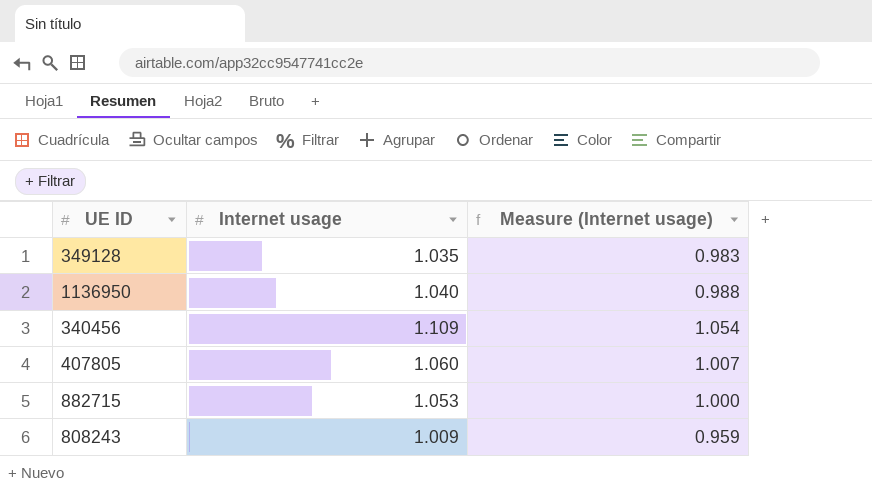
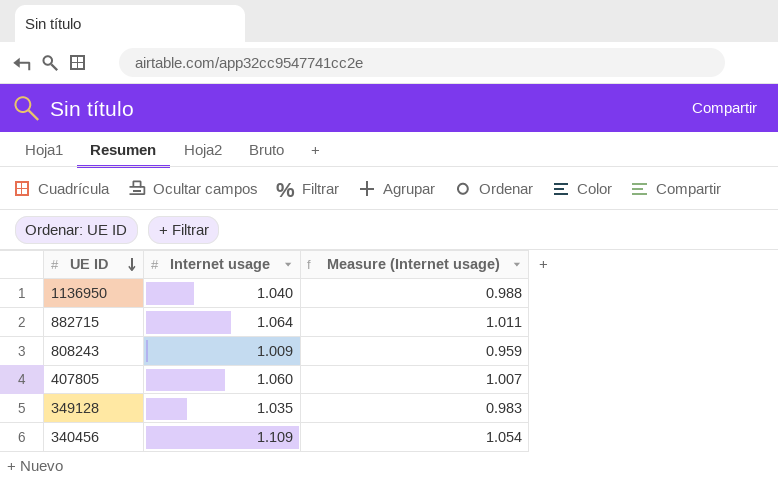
row order: none -> UE ID descending
882715 | Internet usage: 1.053 -> 1.064
882715 | Measure (Internet usage): 1.000 -> 1.011

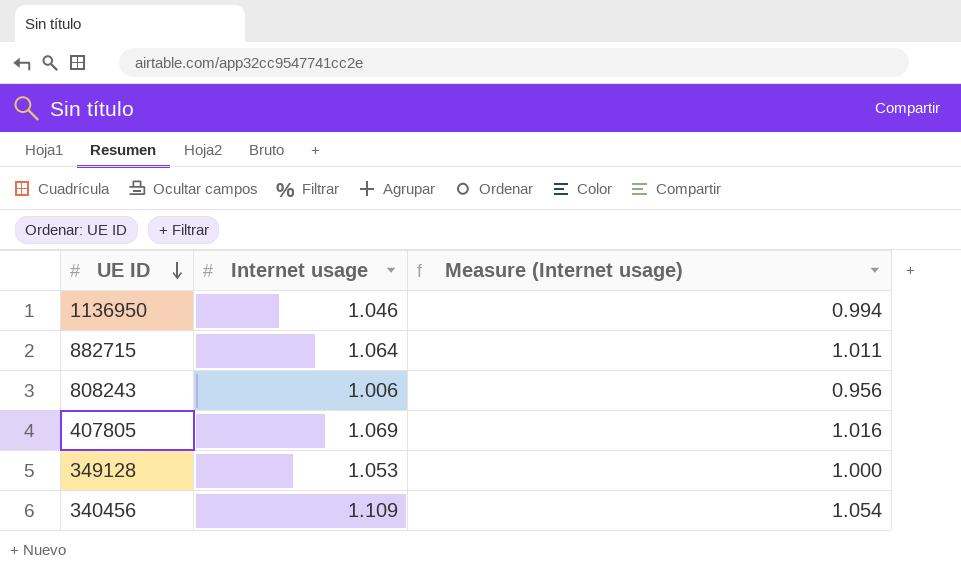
1136950 | Internet usage: 1.040 -> 1.046
1136950 | Measure (Internet usage): 0.988 -> 0.994
808243 | Internet usage: 1.009 -> 1.006
808243 | Measure (Internet usage): 0.959 -> 0.956
407805 | Internet usage: 1.060 -> 1.069
407805 | Measure (Internet usage): 1.007 -> 1.016
349128 | Internet usage: 1.035 -> 1.053
349128 | Measure (Internet usage): 0.983 -> 1.000

